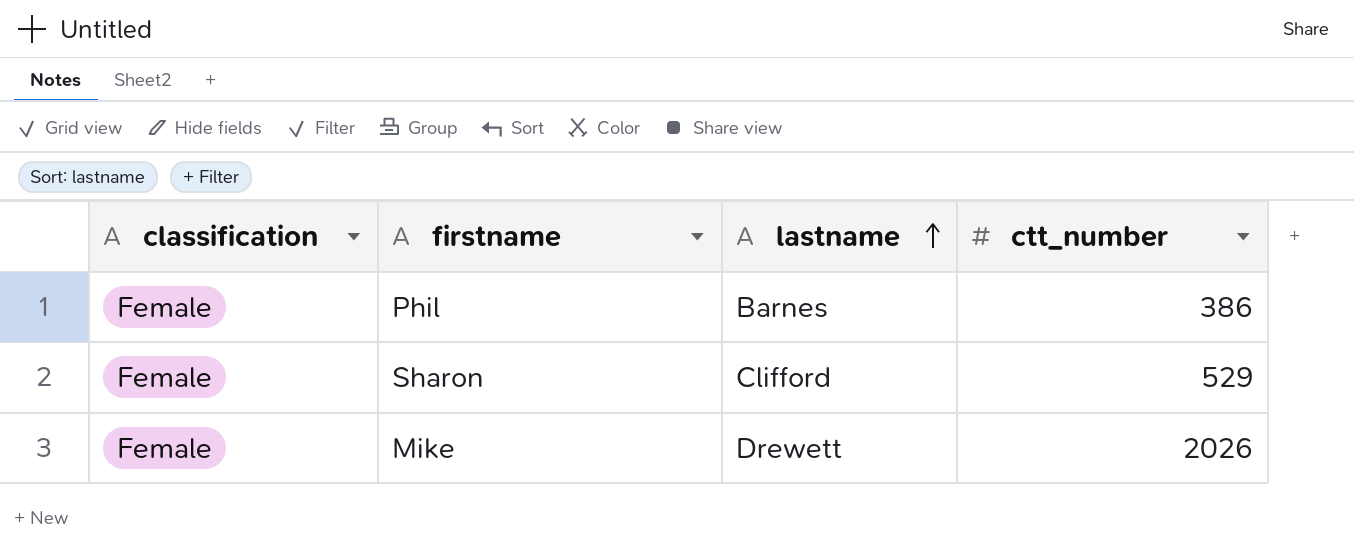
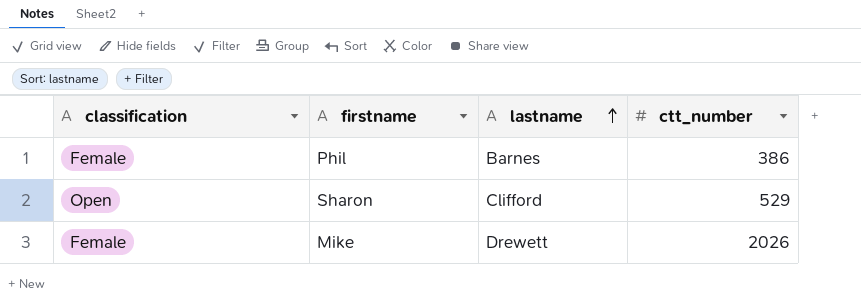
Sharon | classification: Female -> Open

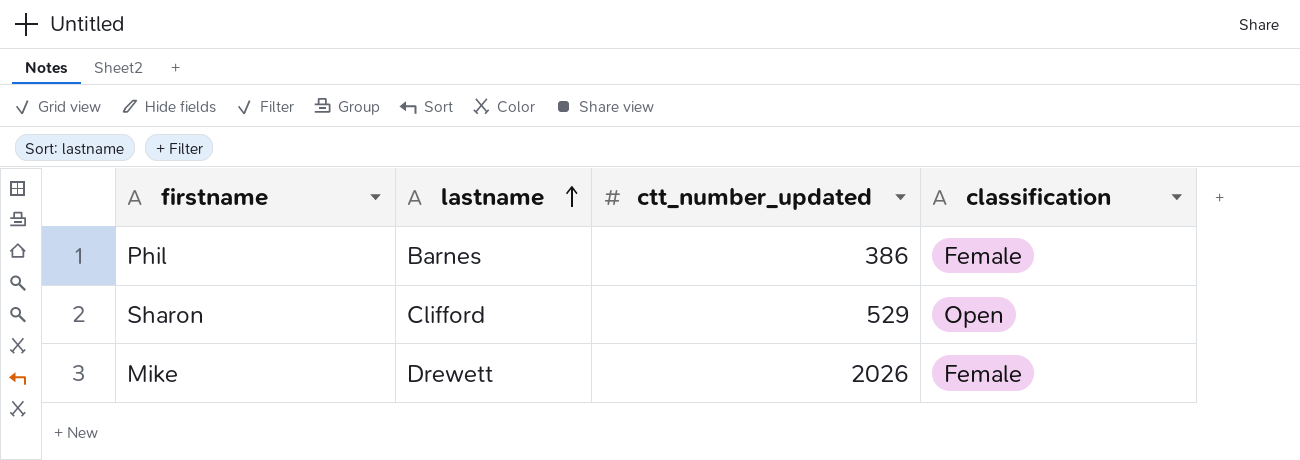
column name: ctt_number -> ctt_number_updated
column classification | position: 1 -> 4

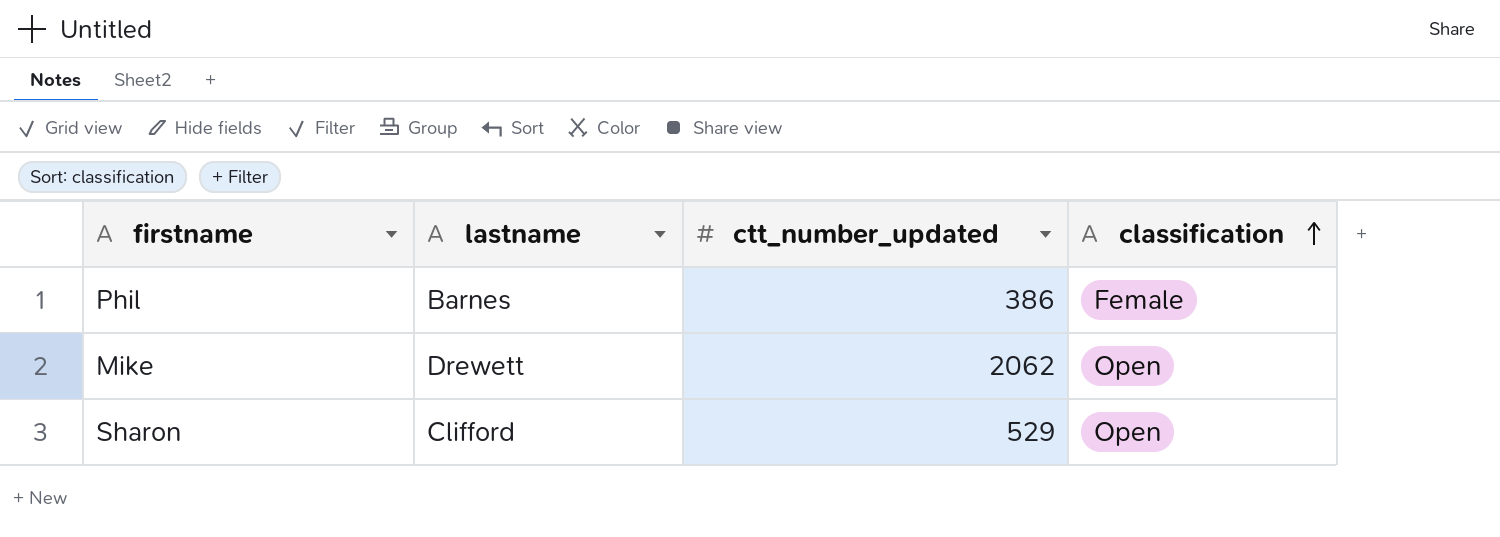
row order: lastname ascending -> classification ascending
Mike | ctt_number_updated: 2026 -> 2062
Mike | classification: Female -> Open

